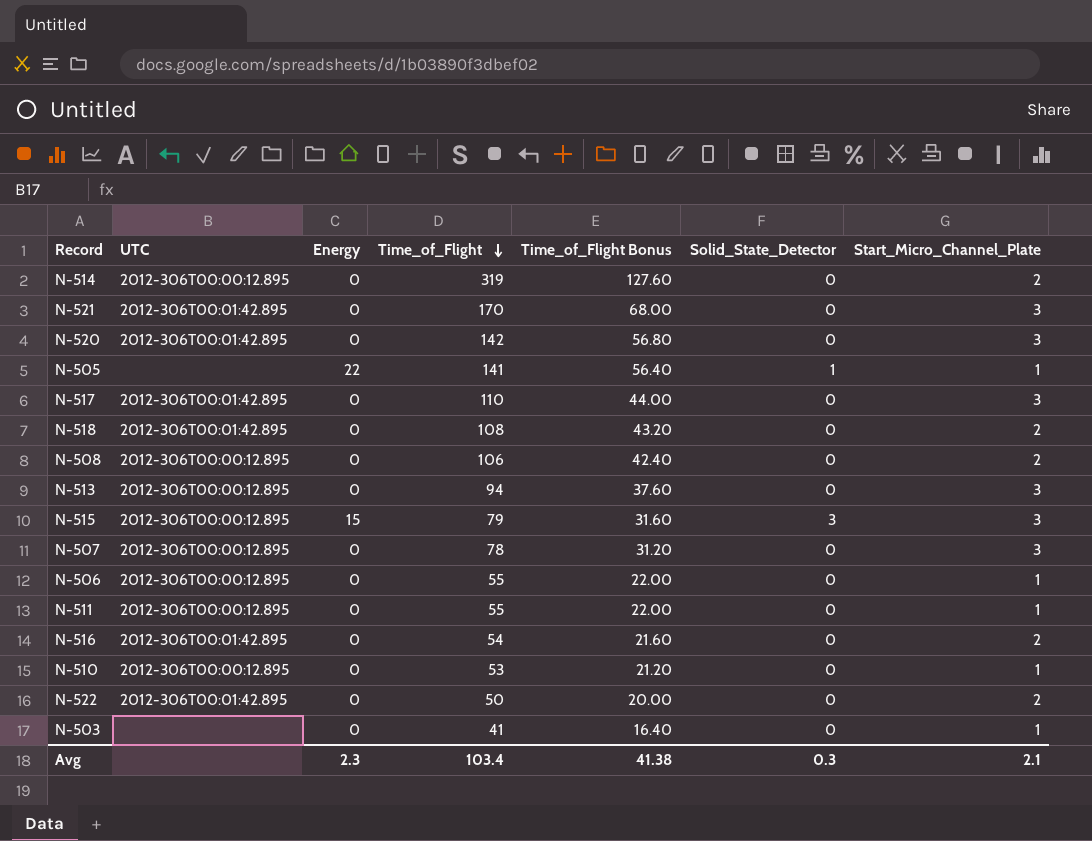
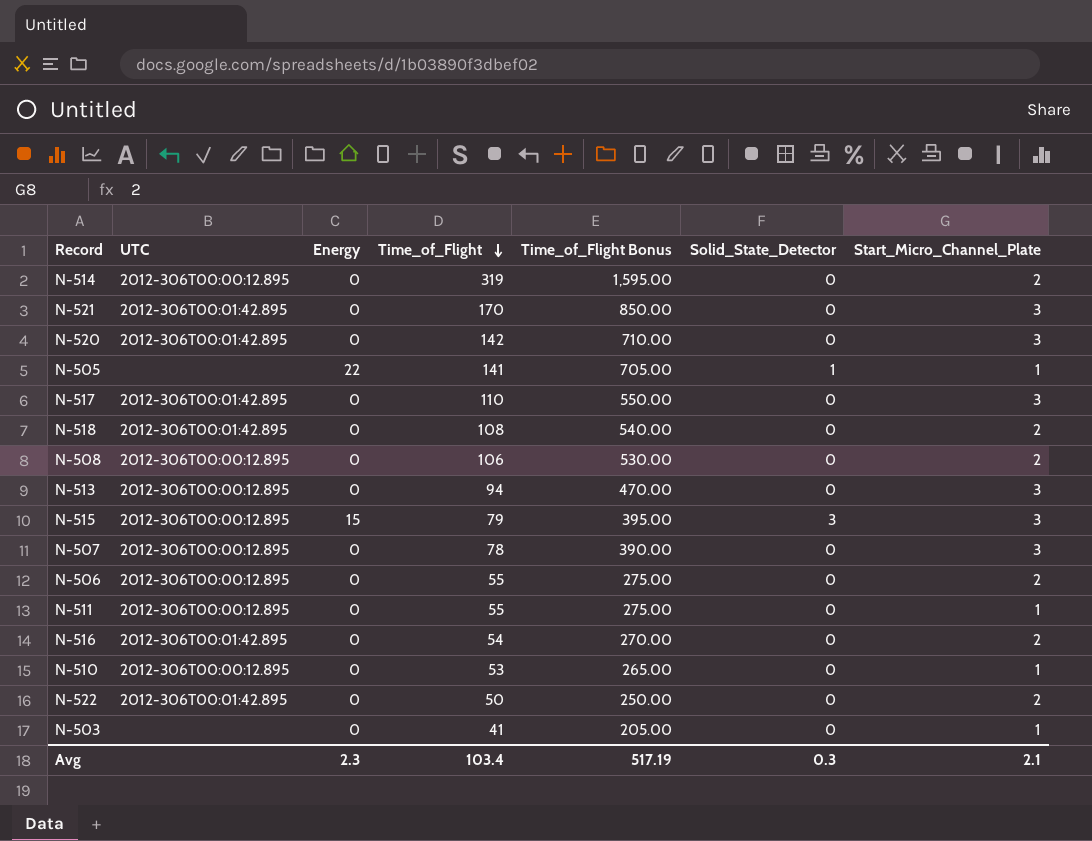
column Time_of_Flight Bonus | formula: [Time_of_Flight] * 0.4 -> [Time_of_Flight] * 5
N-506 | Start_Micro_Channel_Plate: 1 -> 2
Avg | Time_of_Flight Bonus: 41.38 -> 517.19

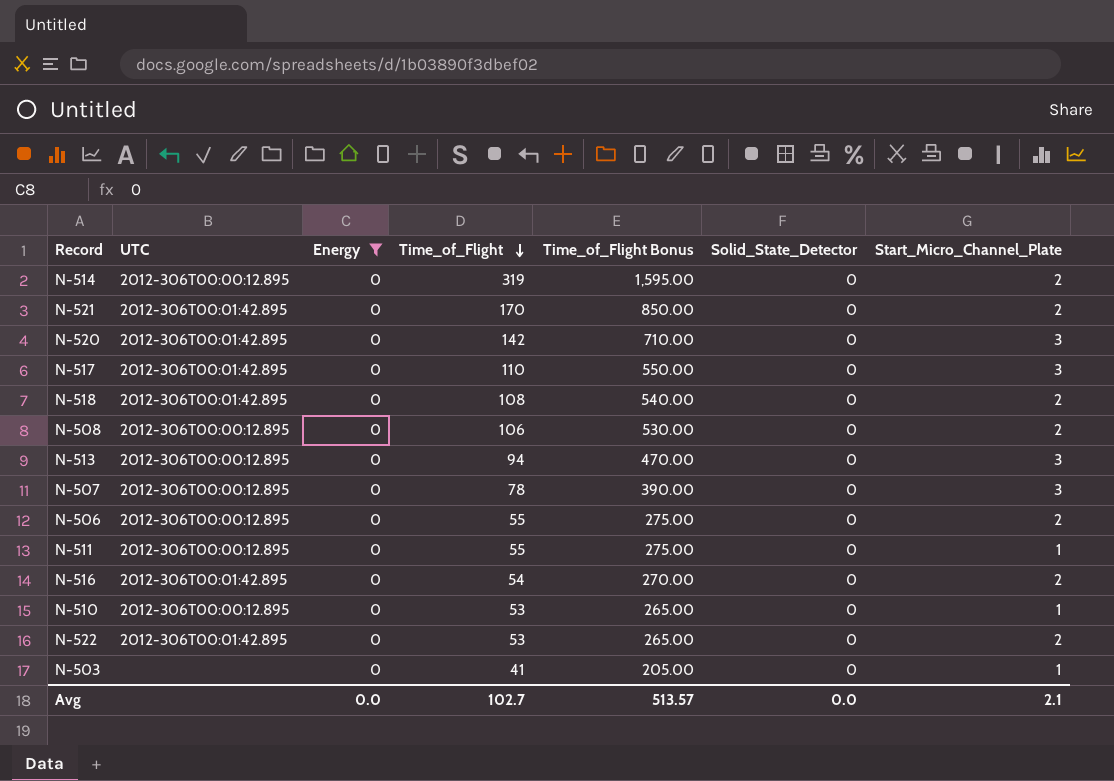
filter: none -> Energy = 0
N-521 | Start_Micro_Channel_Plate: 3 -> 2
N-522 | Time_of_Flight: 50 -> 53
N-522 | Time_of_Flight Bonus: 250.00 -> 265.00
Avg | Energy: 2.3 -> 0.0
Avg | Time_of_Flight: 103.4 -> 102.7
Avg | Time_of_Flight Bonus: 517.19 -> 513.57
Avg | Solid_State_Detector: 0.3 -> 0.0

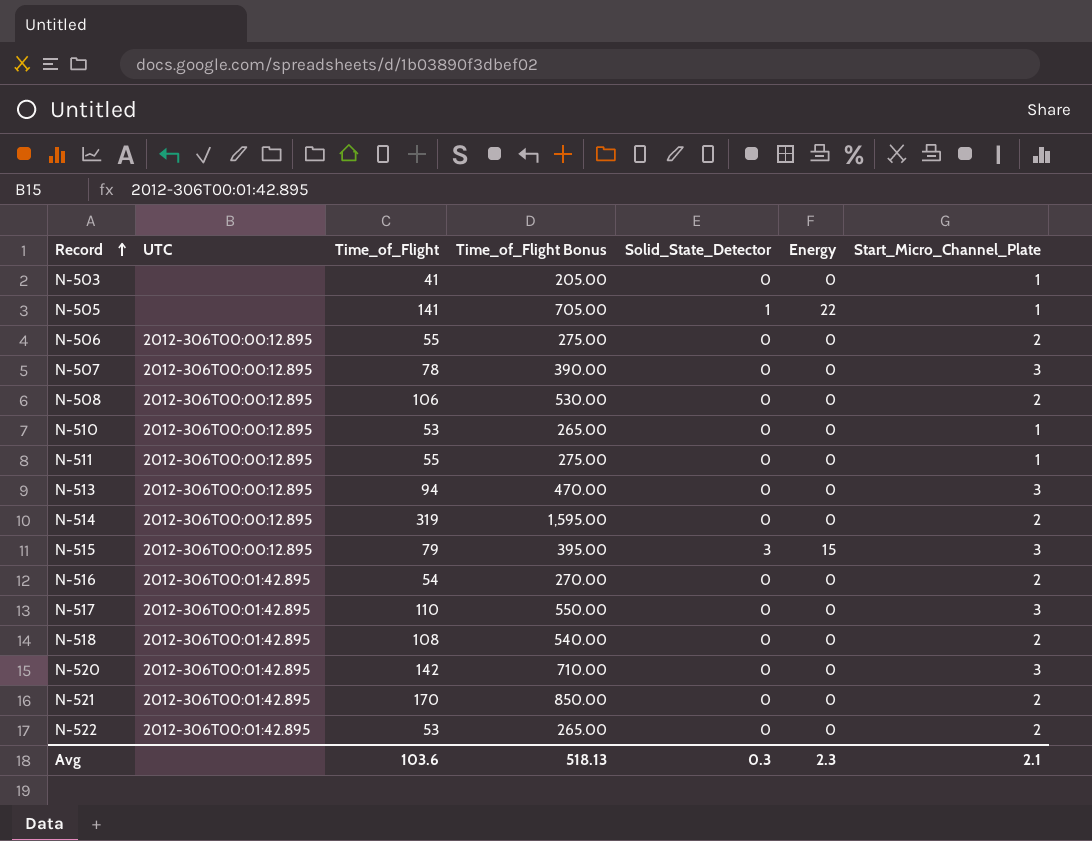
filter: Energy = 0 -> none
row order: Time_of_Flight descending -> Record ascending
column Energy | position: 3 -> 6
Avg | Time_of_Flight: 102.7 -> 103.6
Avg | Time_of_Flight Bonus: 513.57 -> 518.13
Avg | Solid_State_Detector: 0.0 -> 0.3
Avg | Energy: 0.0 -> 2.3

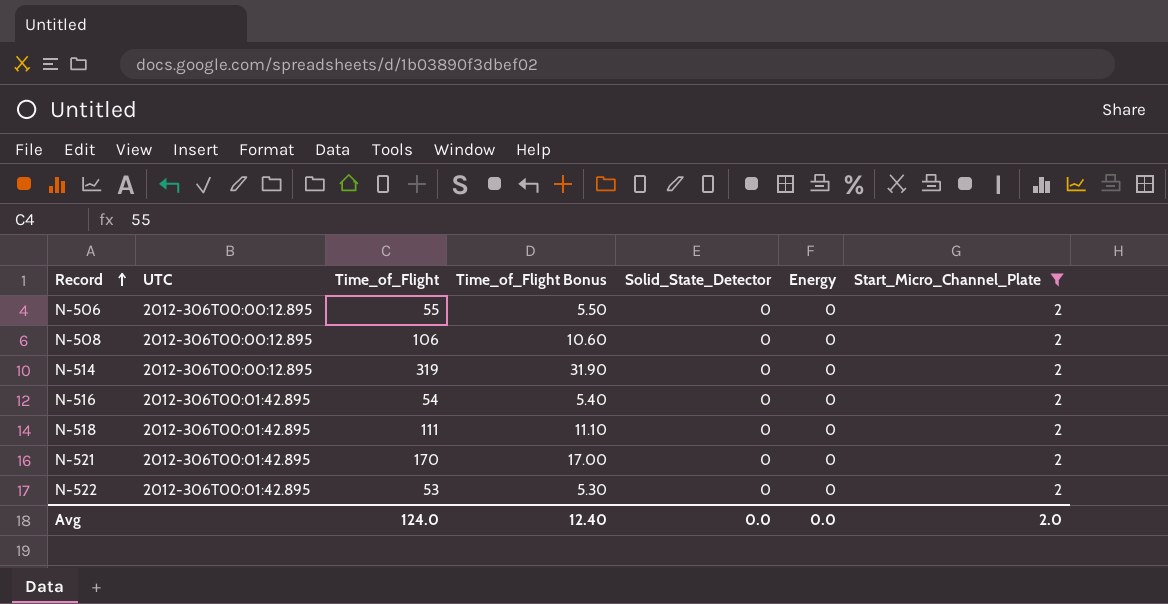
filter: none -> Start_Micro_Channel_Plate = 2
column Time_of_Flight Bonus | formula: [Time_of_Flight] * 5 -> [Time_of_Flight] * 0.1
N-518 | Time_of_Flight: 108 -> 111
Avg | Time_of_Flight: 103.6 -> 124.0
Avg | Time_of_Flight Bonus: 518.13 -> 12.40
Avg | Solid_State_Detector: 0.3 -> 0.0
Avg | Energy: 2.3 -> 0.0
Avg | Start_Micro_Channel_Plate: 2.1 -> 2.0

